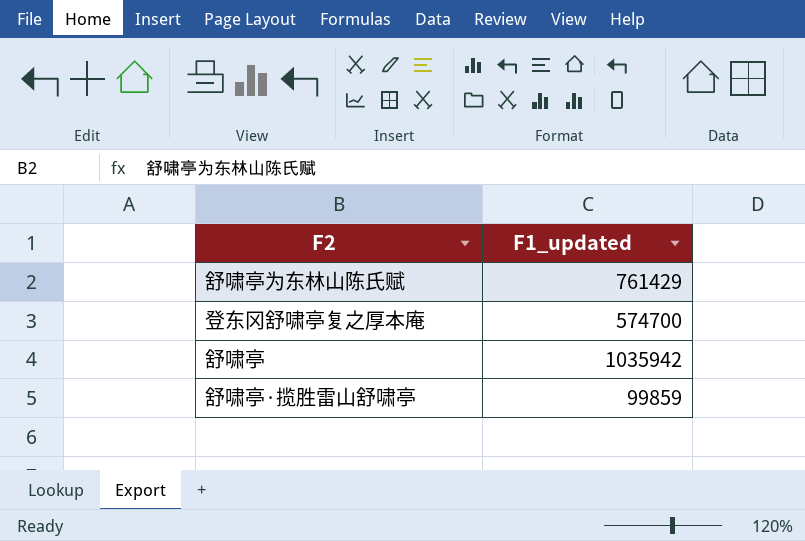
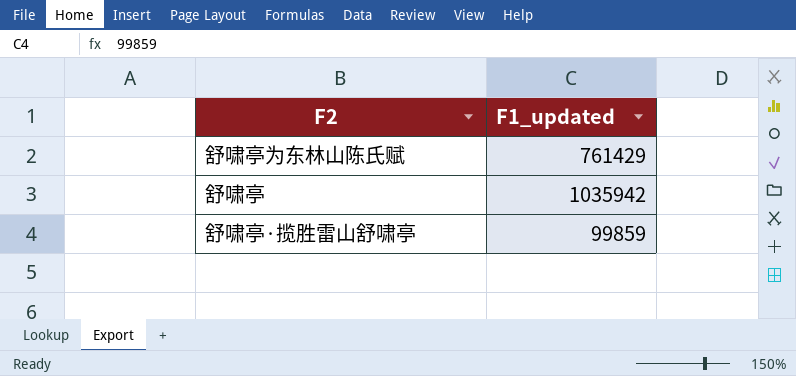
row 登东冈舒啸亭复之厚本庵: 574700 -> none

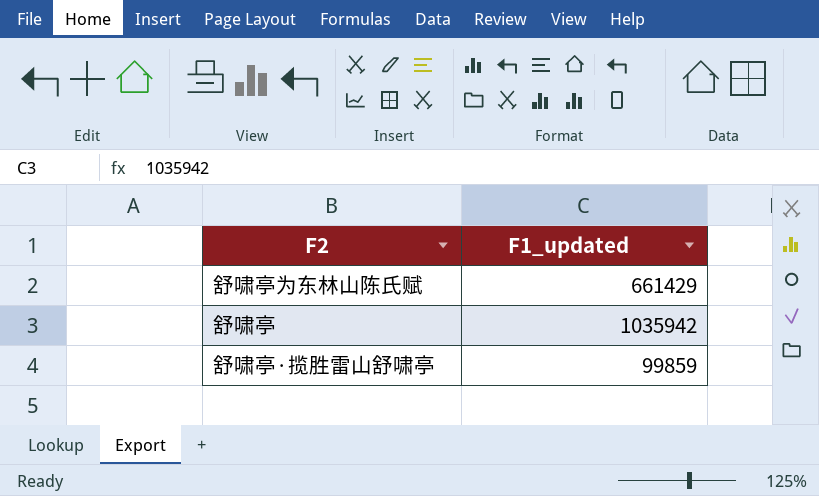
舒啸亭为东林山陈氏赋 | F1_updated: 761429 -> 661429

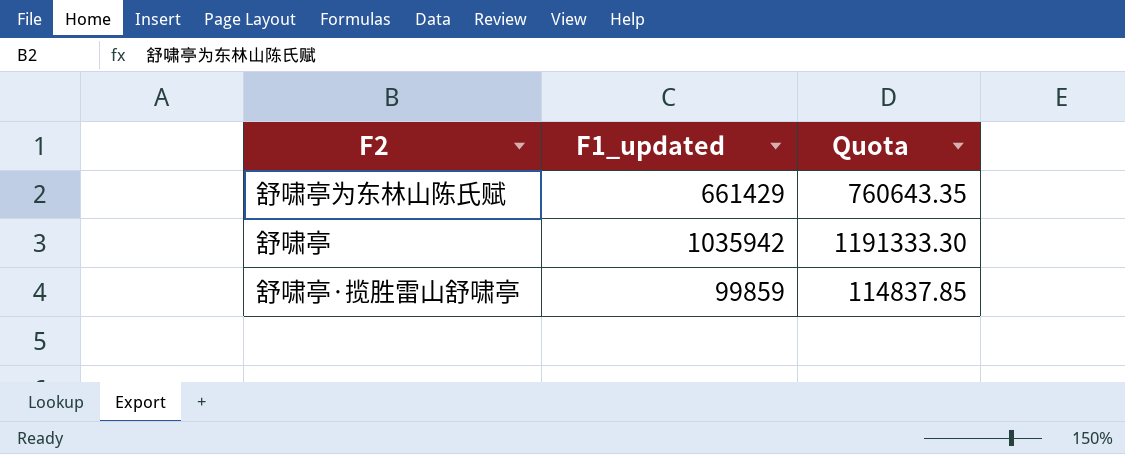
column Quota | formula: none -> [F1_updated] * 1.15

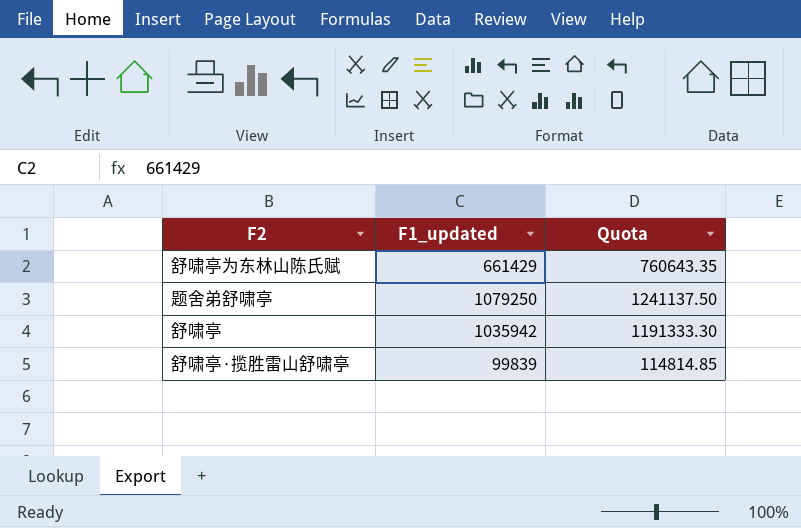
row 题舍弟舒啸亭: none -> 1079250 | 1241137.50
舒啸亭·揽胜雷山舒啸亭 | F1_updated: 99859 -> 99839
舒啸亭·揽胜雷山舒啸亭 | Quota: 114837.85 -> 114814.85

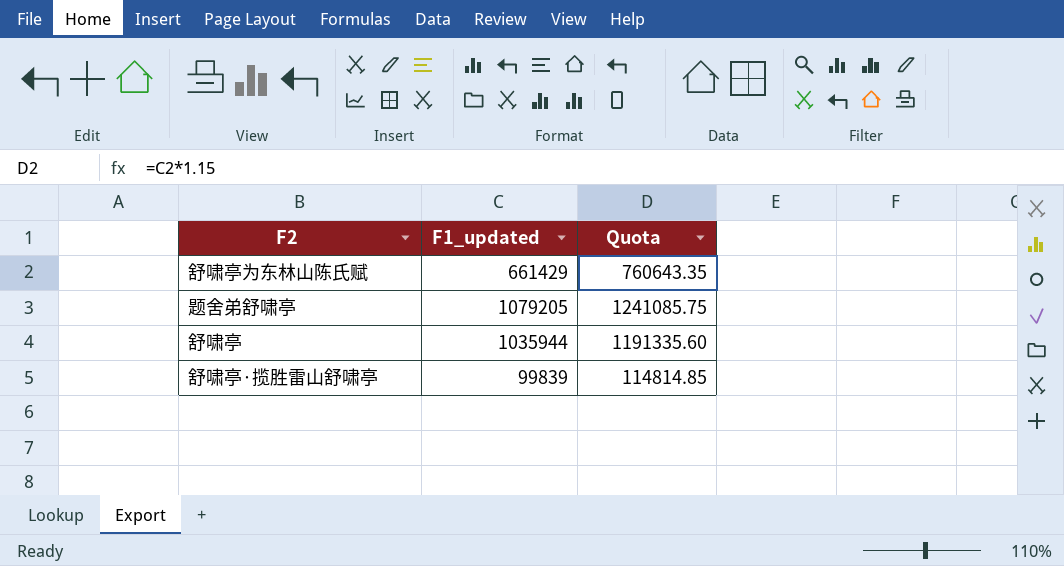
题舍弟舒啸亭 | F1_updated: 1079250 -> 1079205
题舍弟舒啸亭 | Quota: 1241137.50 -> 1241085.75
舒啸亭 | F1_updated: 1035942 -> 1035944
舒啸亭 | Quota: 1191333.30 -> 1191335.60

